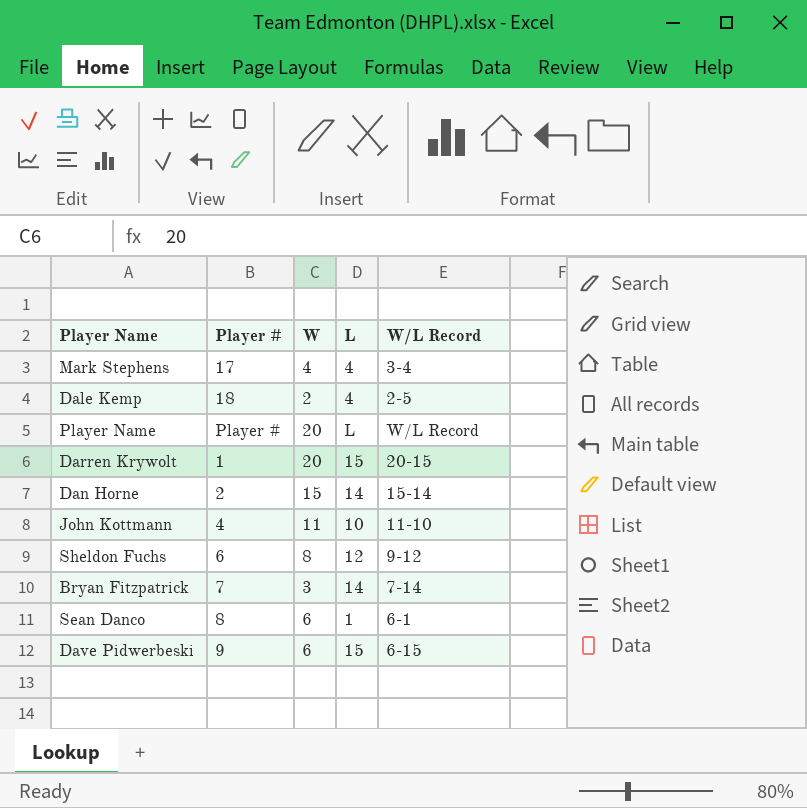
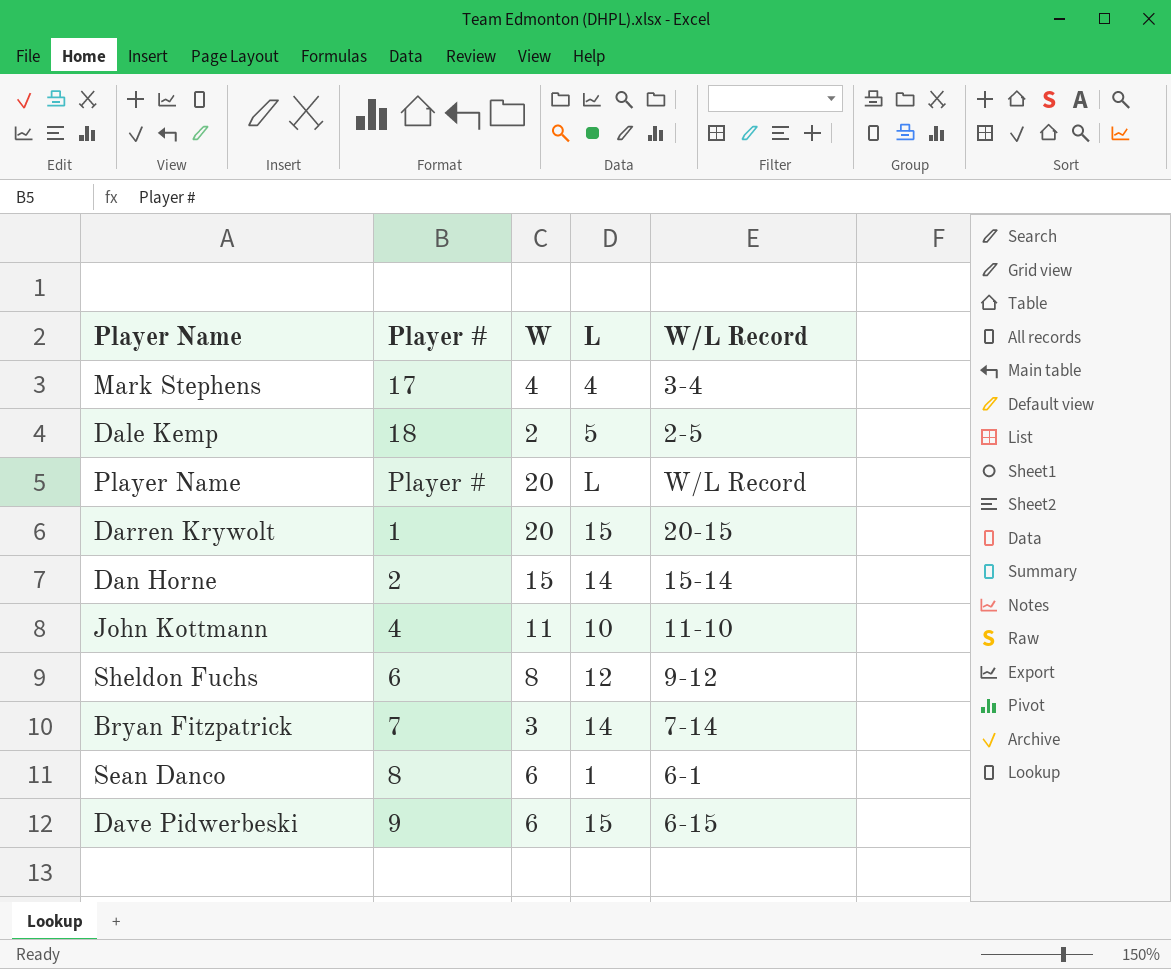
Dale Kemp | L: 4 -> 5

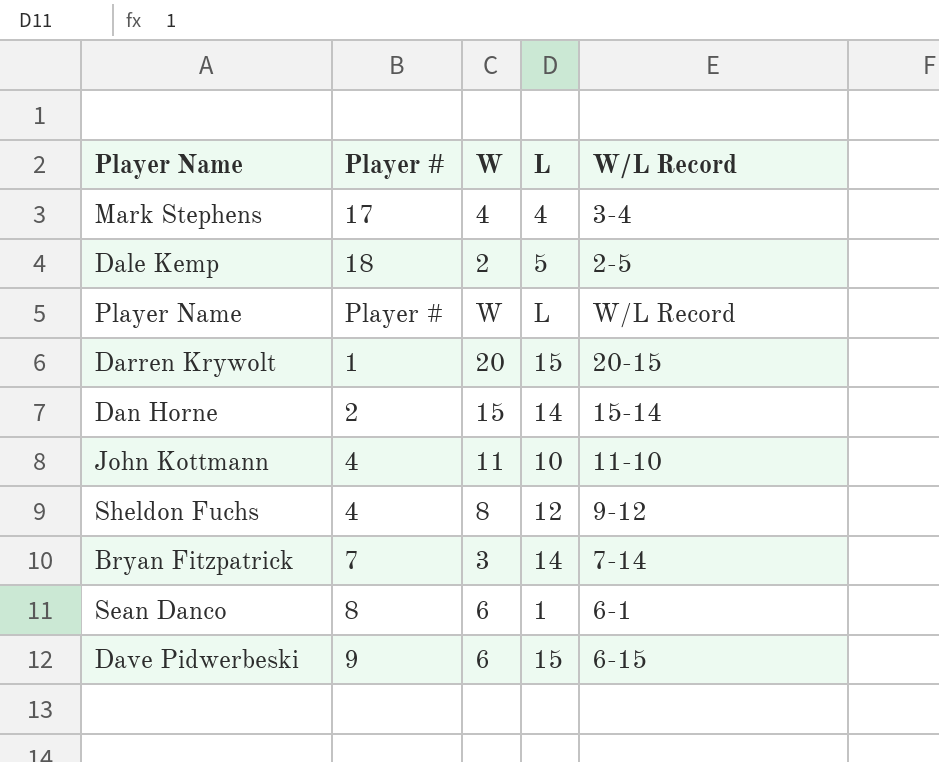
Player Name | W: 20 -> W
Sheldon Fuchs | Player #: 6 -> 4

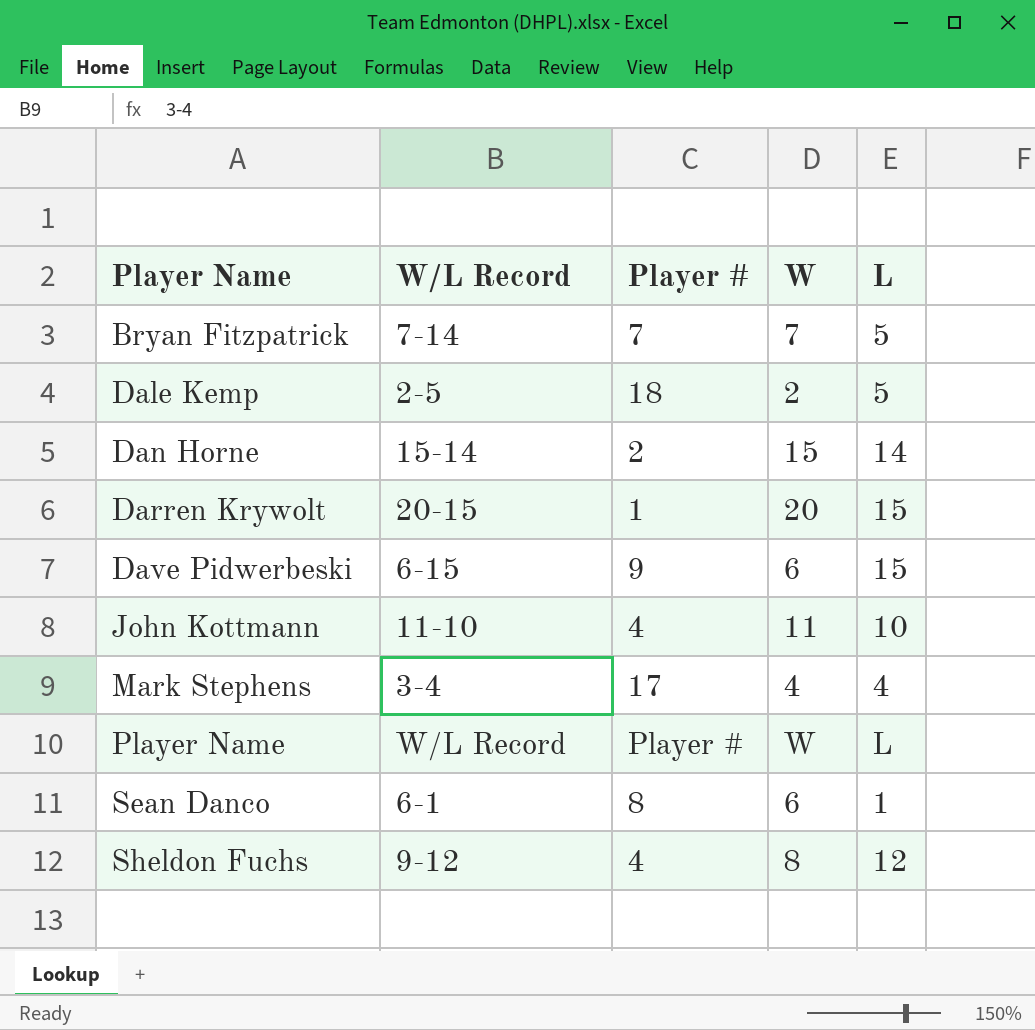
row order: none -> Player Name ascending
column W/L Record | position: 5 -> 2
Bryan Fitzpatrick | W: 3 -> 7
Bryan Fitzpatrick | L: 14 -> 5

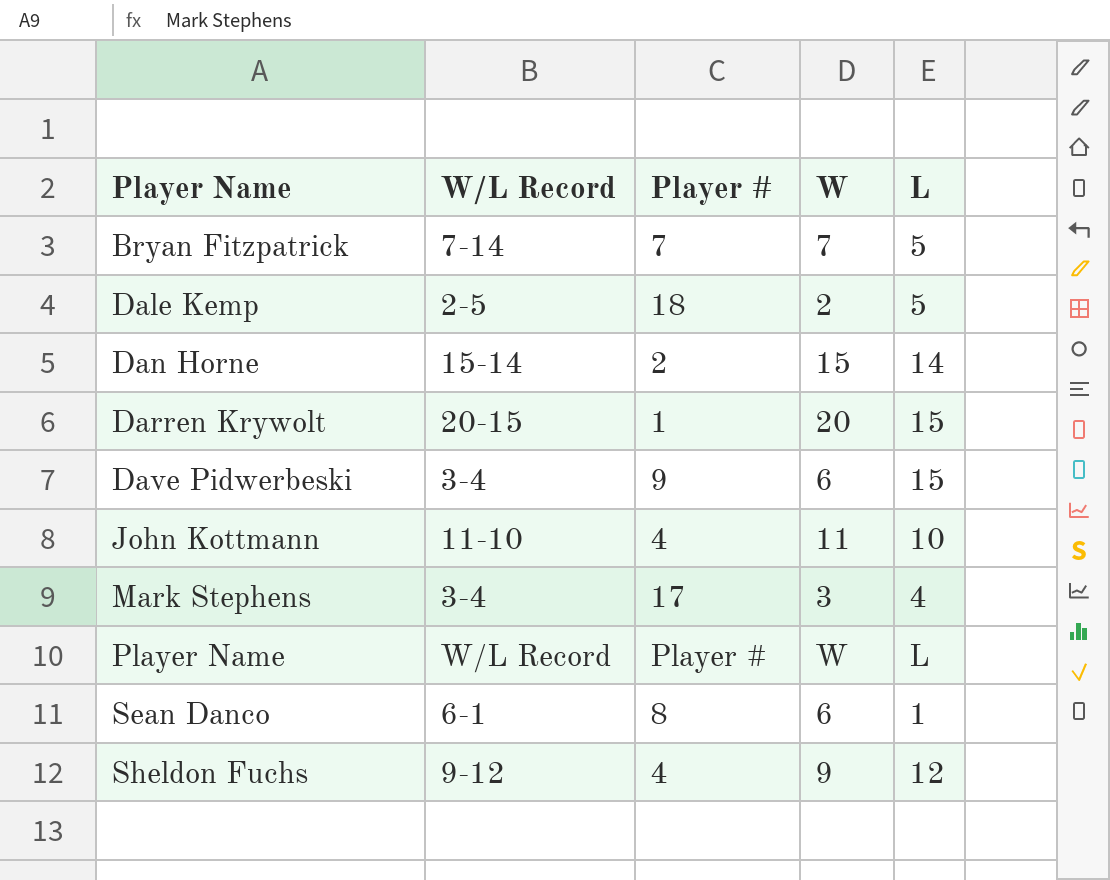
Dave Pidwerbeski | W/L Record: 6-15 -> 3-4
Mark Stephens | W: 4 -> 3
Sheldon Fuchs | W: 8 -> 9

